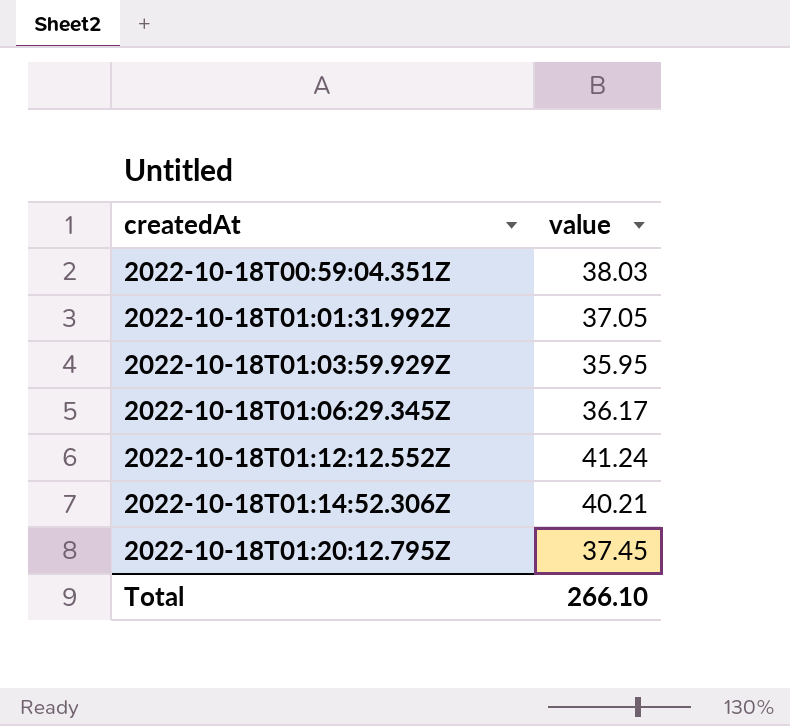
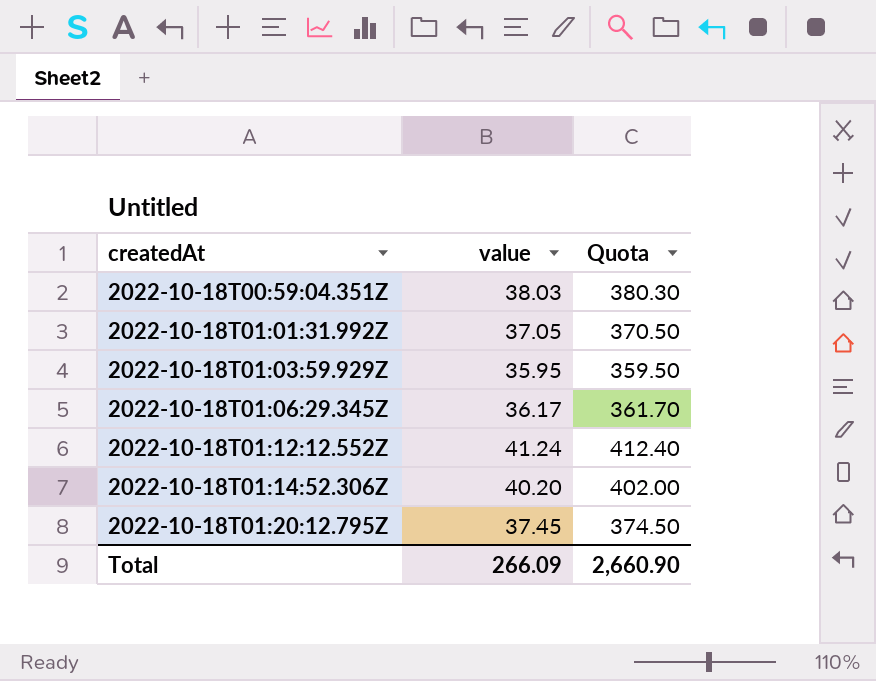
column Quota | formula: none -> [value] * 10
2022-10-18T01:14:52.306Z | value: 40.21 -> 40.20
Total | value: 266.10 -> 266.09

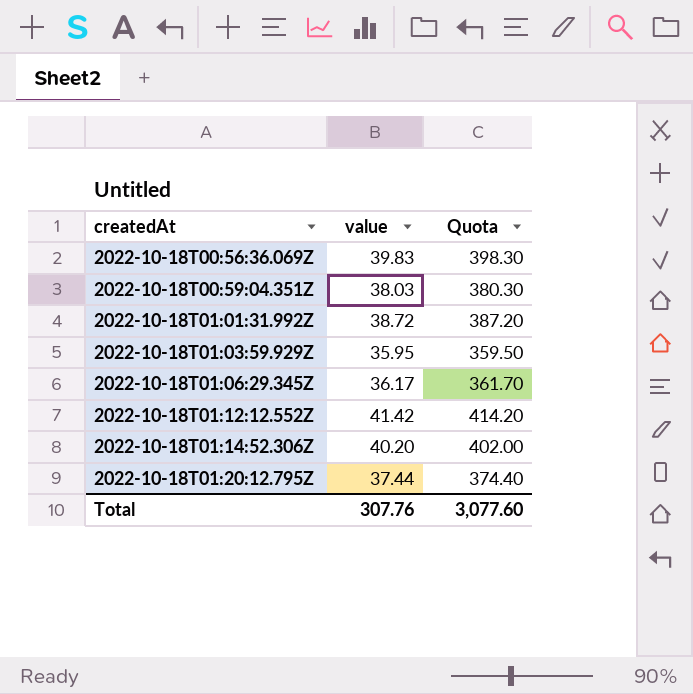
row 2022-10-18T00:56:36.069Z: none -> 39.83 | 398.30
2022-10-18T01:01:31.992Z | value: 37.05 -> 38.72
2022-10-18T01:01:31.992Z | Quota: 370.50 -> 387.20
2022-10-18T01:12:12.552Z | value: 41.24 -> 41.42
2022-10-18T01:12:12.552Z | Quota: 412.40 -> 414.20
2022-10-18T01:20:12.795Z | value: 37.45 -> 37.44
2022-10-18T01:20:12.795Z | Quota: 374.50 -> 374.40
Total | value: 266.09 -> 307.76
Total | Quota: 2,660.90 -> 3,077.60

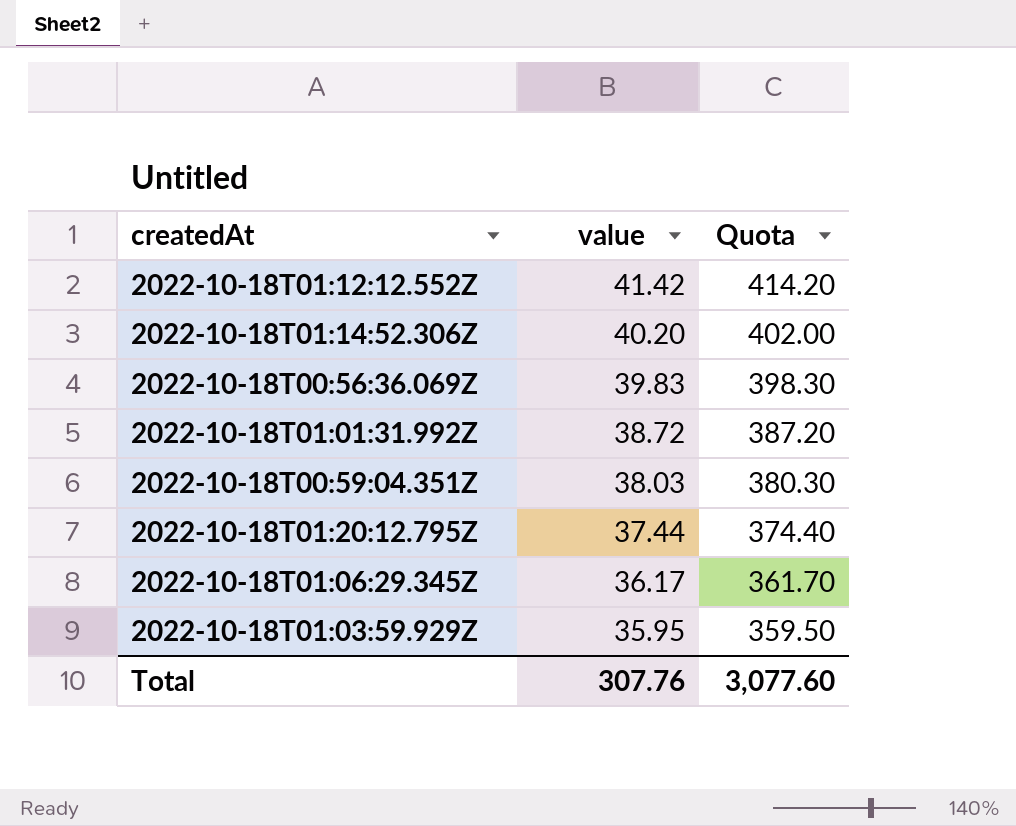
row order: createdAt ascending -> value descending

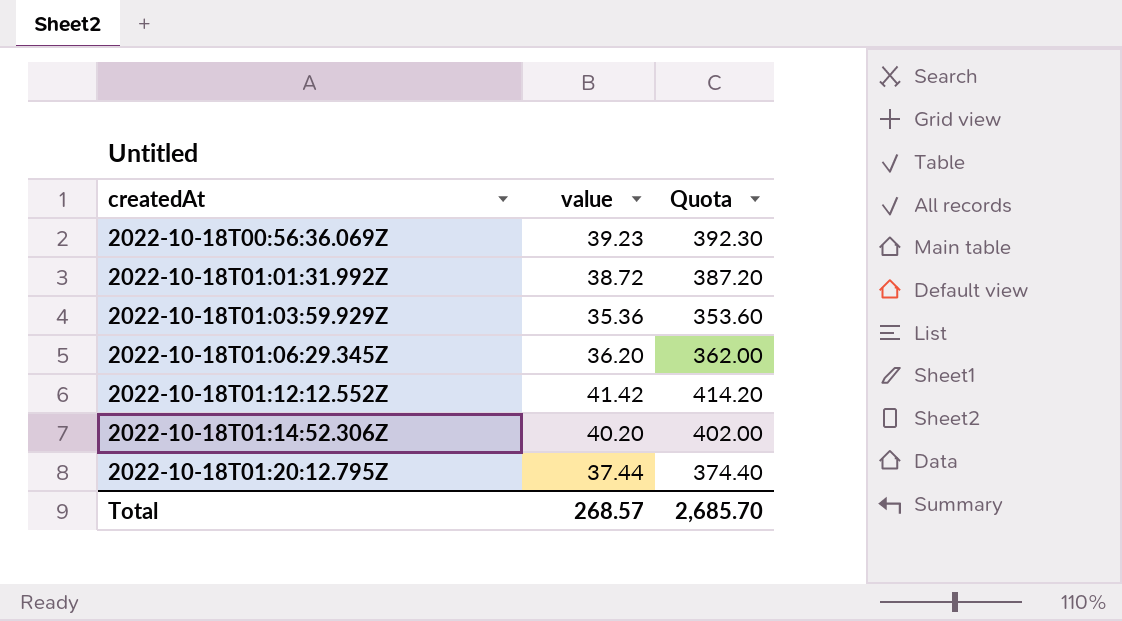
row order: value descending -> createdAt ascending
row 2022-10-18T00:59:04.351Z: 38.03 | 380.30 -> none
2022-10-18T00:56:36.069Z | value: 39.83 -> 39.23
2022-10-18T00:56:36.069Z | Quota: 398.30 -> 392.30
2022-10-18T01:03:59.929Z | value: 35.95 -> 35.36
2022-10-18T01:03:59.929Z | Quota: 359.50 -> 353.60
2022-10-18T01:06:29.345Z | value: 36.17 -> 36.20
2022-10-18T01:06:29.345Z | Quota: 361.70 -> 362.00
Total | value: 307.76 -> 268.57
Total | Quota: 3,077.60 -> 2,685.70

